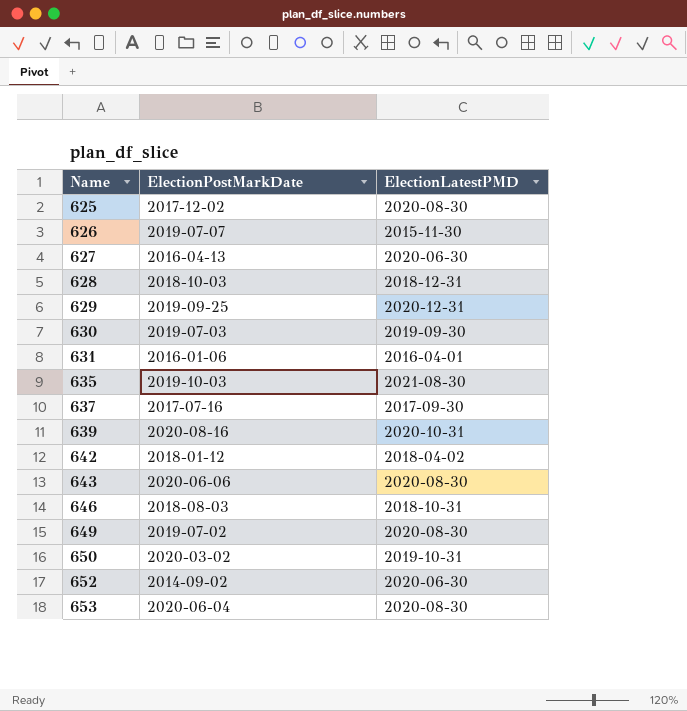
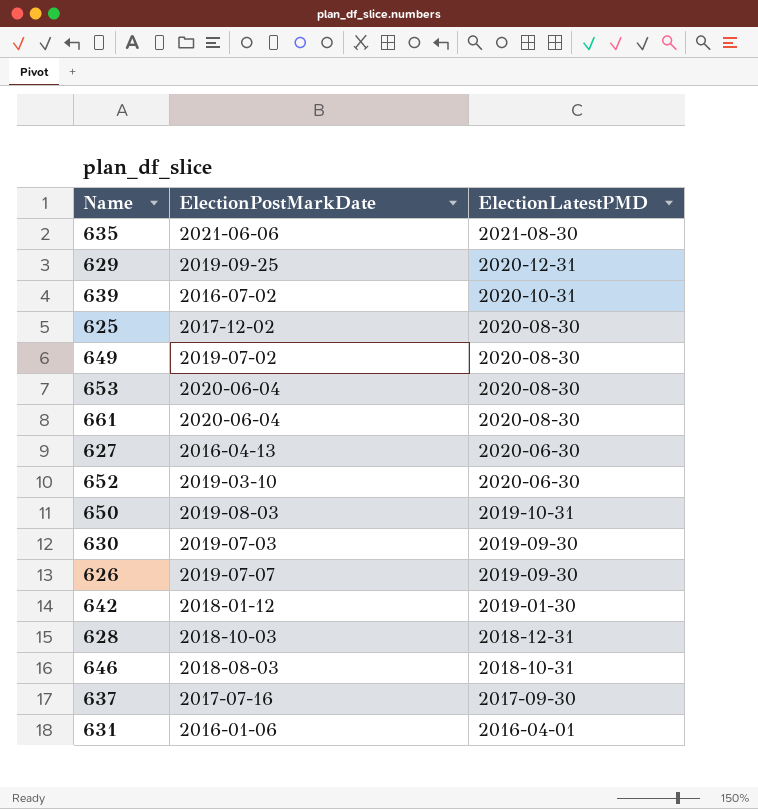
row order: Name ascending -> ElectionLatestPMD descending
row 643: 2020-06-06 | 2020-08-30 -> none
635 | ElectionPostMarkDate: 2019-10-03 -> 2021-06-06
639 | ElectionPostMarkDate: 2020-08-16 -> 2016-07-02
row 661: none -> 2020-06-04 | 2020-08-30
652 | ElectionPostMarkDate: 2014-09-02 -> 2019-03-10
650 | ElectionPostMarkDate: 2020-03-02 -> 2019-08-03
626 | ElectionLatestPMD: 2015-11-30 -> 2019-09-30
642 | ElectionLatestPMD: 2018-04-02 -> 2019-01-30

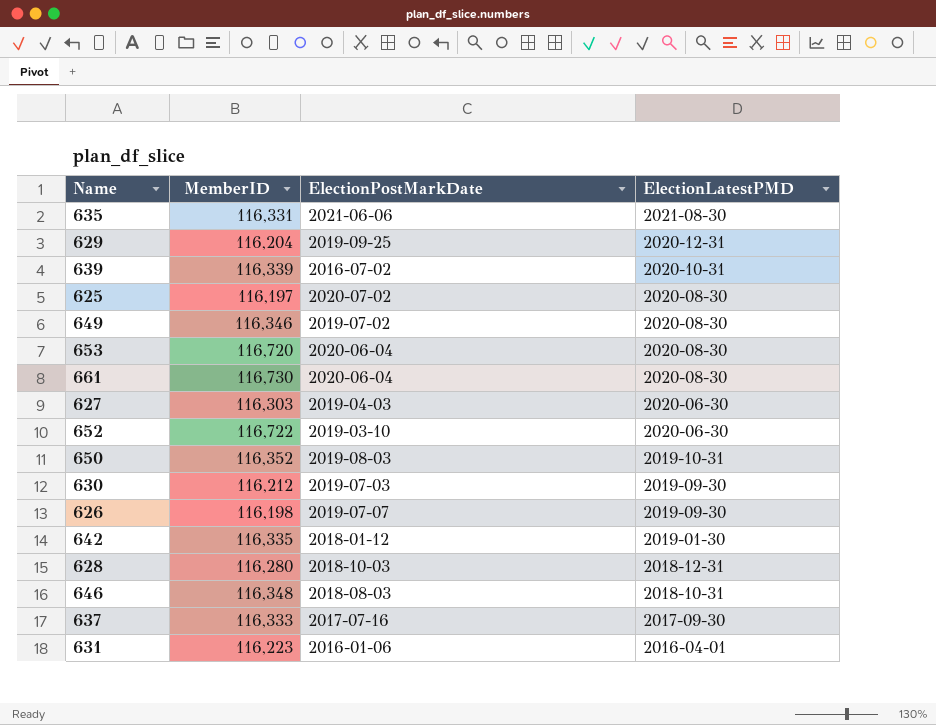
column MemberID | position: none -> 2
625 | ElectionPostMarkDate: 2017-12-02 -> 2020-07-02
627 | ElectionPostMarkDate: 2016-04-13 -> 2019-04-03

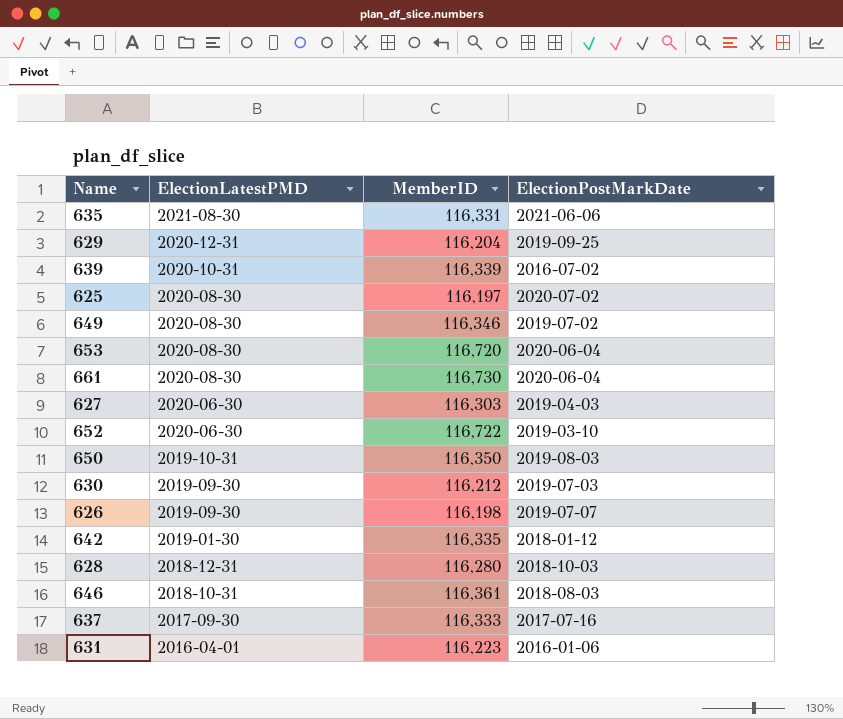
column ElectionLatestPMD | position: 4 -> 2
650 | MemberID: 116,352 -> 116,350
646 | MemberID: 116,348 -> 116,361

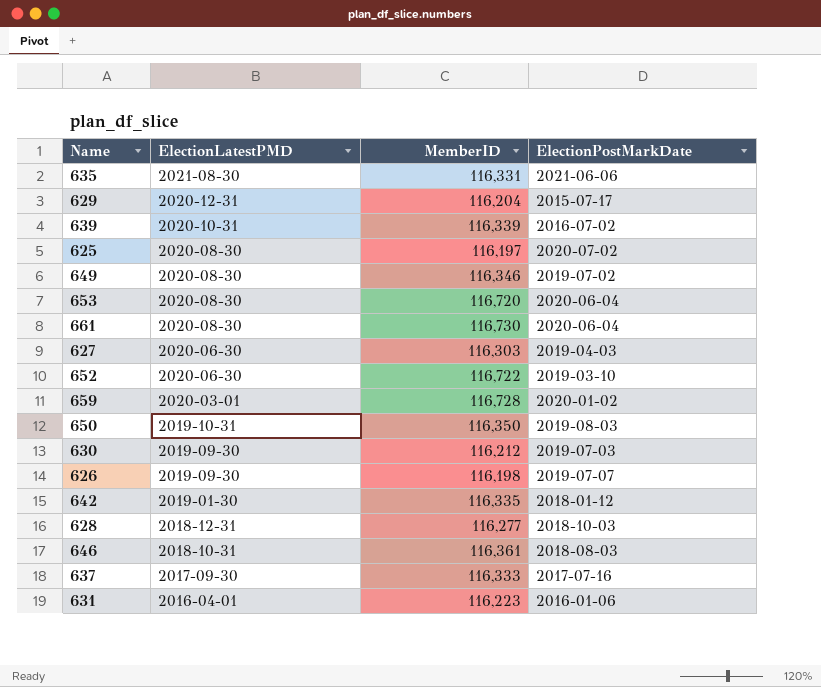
629 | ElectionPostMarkDate: 2019-09-25 -> 2015-07-17
row 659: none -> 2020-03-01 | 116,728 | 2020-01-02
628 | MemberID: 116,280 -> 116,277

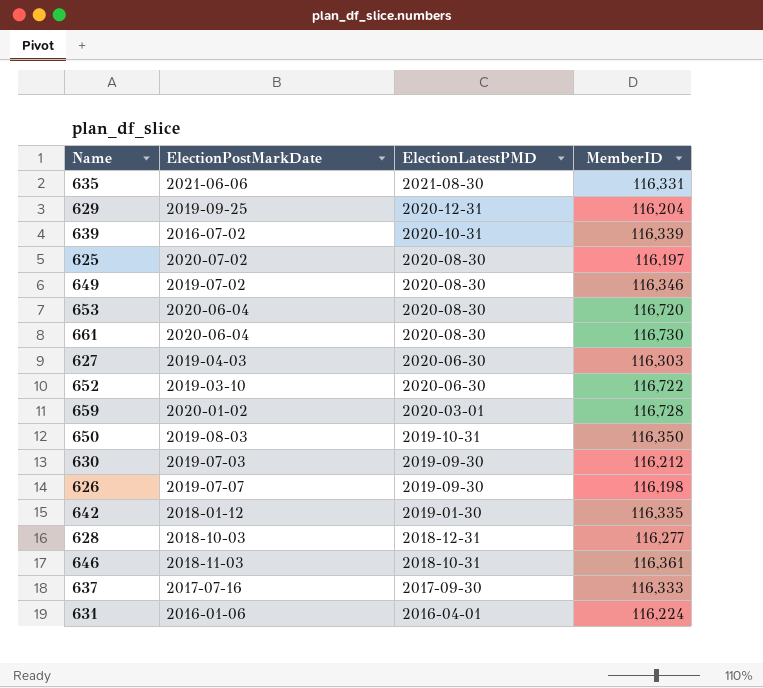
column ElectionPostMarkDate | position: 4 -> 2
629 | ElectionPostMarkDate: 2015-07-17 -> 2019-09-25
646 | ElectionPostMarkDate: 2018-08-03 -> 2018-11-03
631 | MemberID: 116,223 -> 116,224

